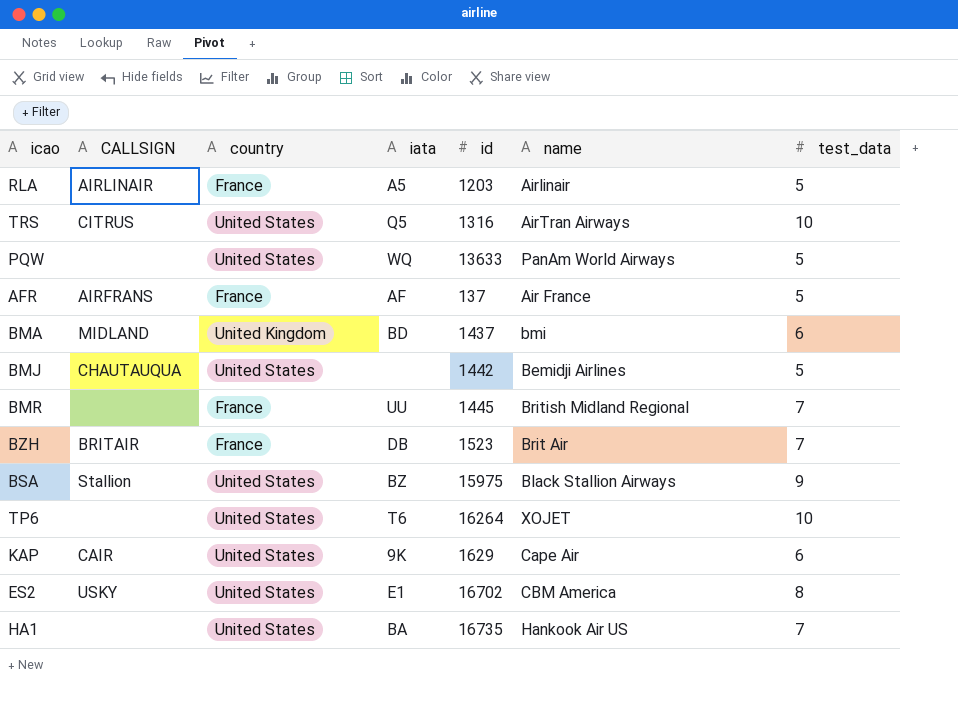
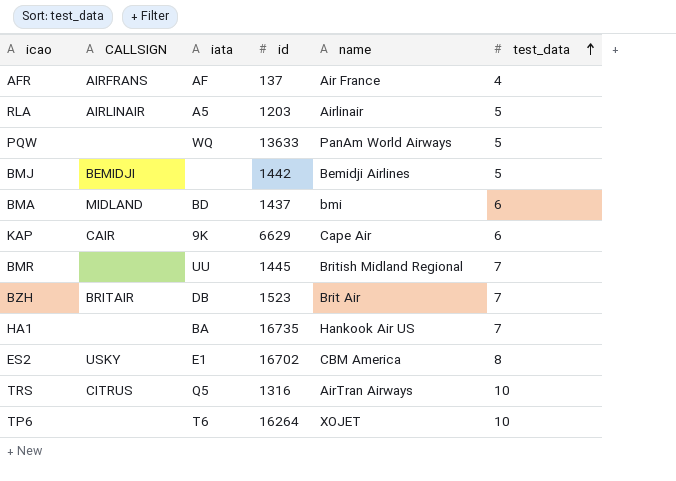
row order: none -> test_data ascending
column country | position: 3 -> none
row BSA: Stallion | United States | BZ | 15975 | Black Stallion Airways | 9 -> none
AFR | test_data: 5 -> 4
BMJ | CALLSIGN: CHAUTAUQUA -> BEMIDJI
KAP | id: 1629 -> 6629

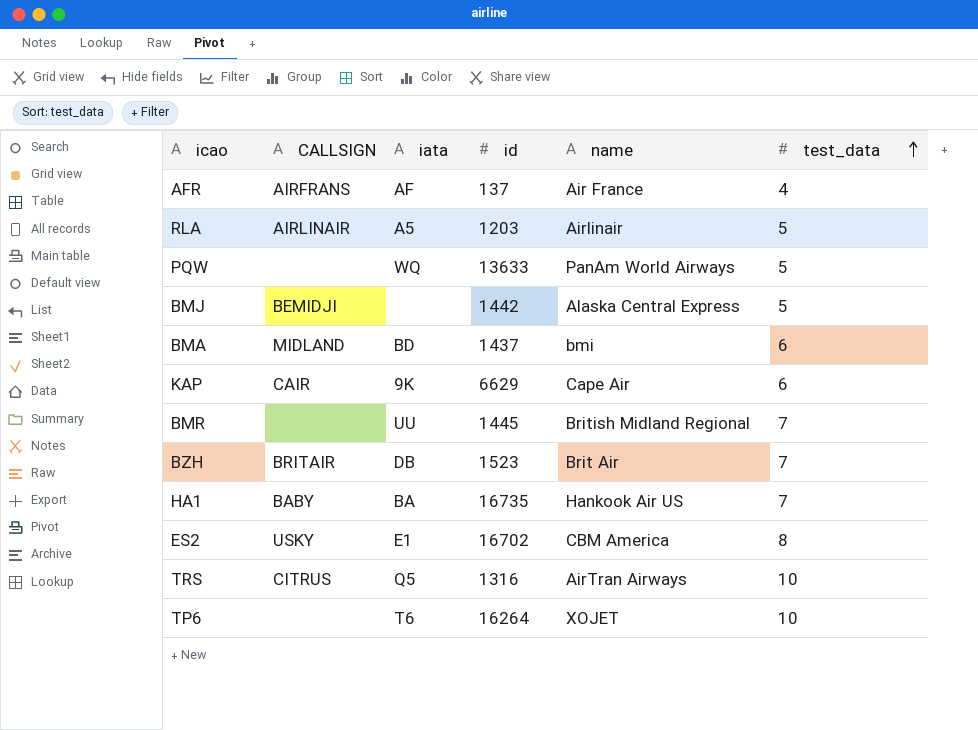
BMJ | name: Bemidji Airlines -> Alaska Central Express
HA1 | CALLSIGN: none -> BABY

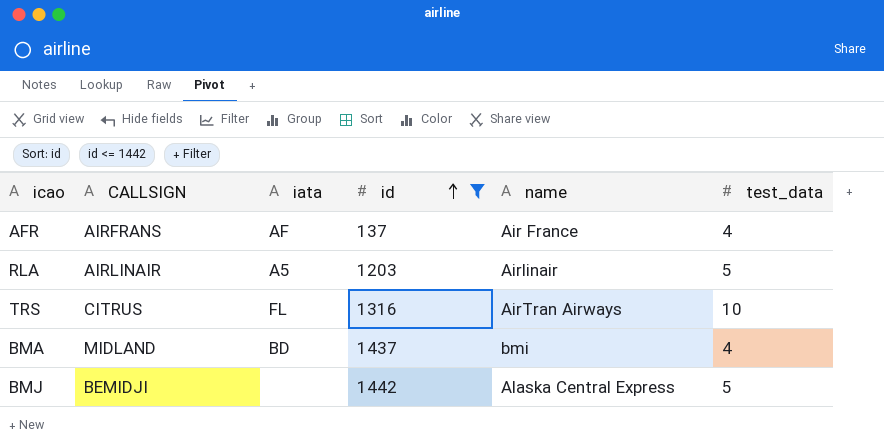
filter: none -> id <= 1442
row order: test_data ascending -> id ascending
TRS | iata: Q5 -> FL
BMA | test_data: 6 -> 4

